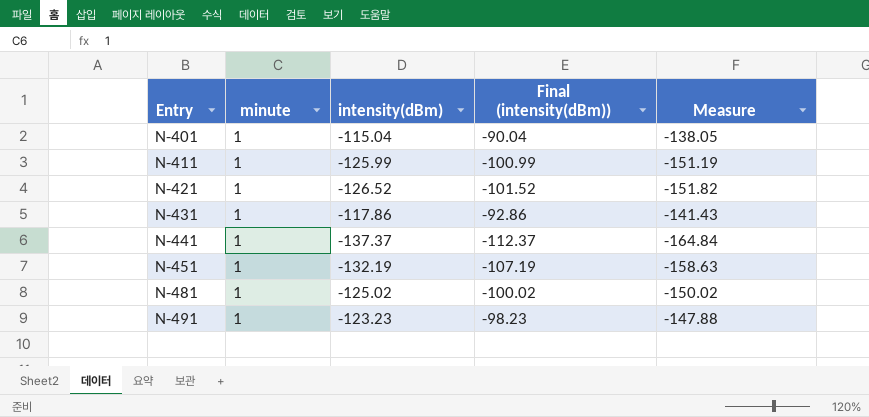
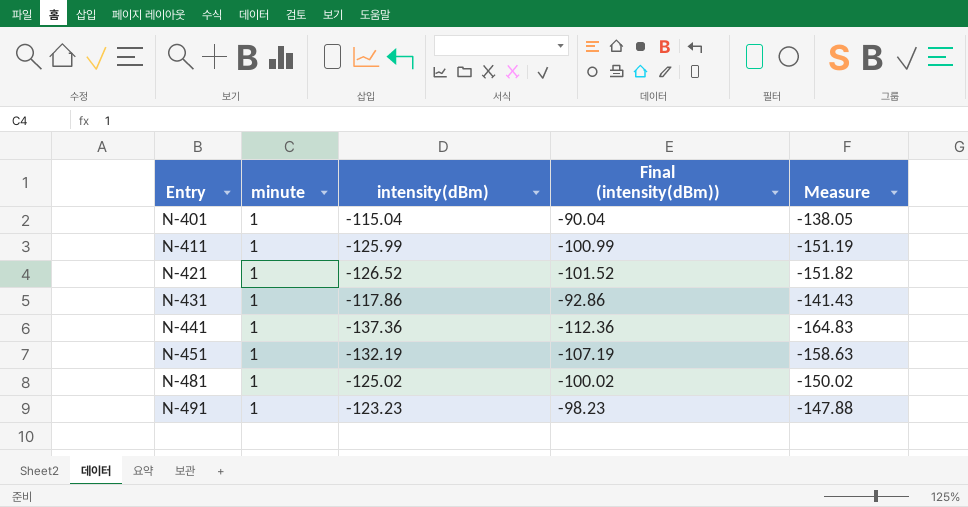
N-441 | intensity(dBm): -137.37 -> -137.36
N-441 | Final (intensity(dBm)): -112.37 -> -112.36
N-441 | Measure: -164.84 -> -164.83

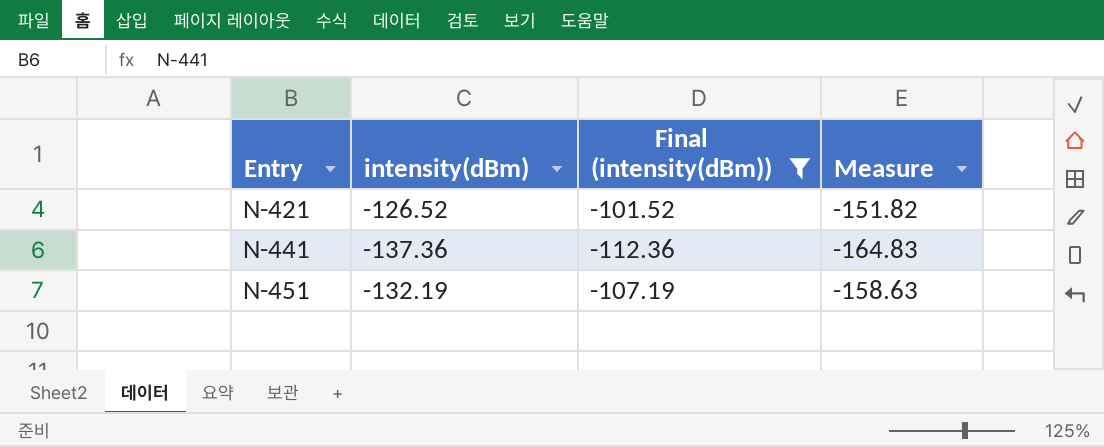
filter: none -> Final (intensity(dBm)) <= -101.52
column minute | position: 2 -> none

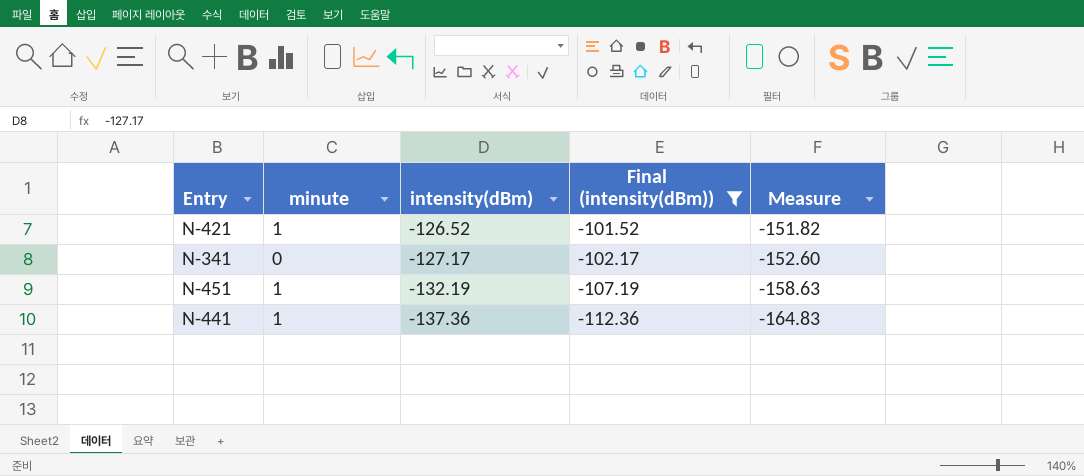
row order: Entry ascending -> intensity(dBm) descending
column minute | position: none -> 2
row N-341: none -> 0 | -127.17 | -102.17 | -152.60

